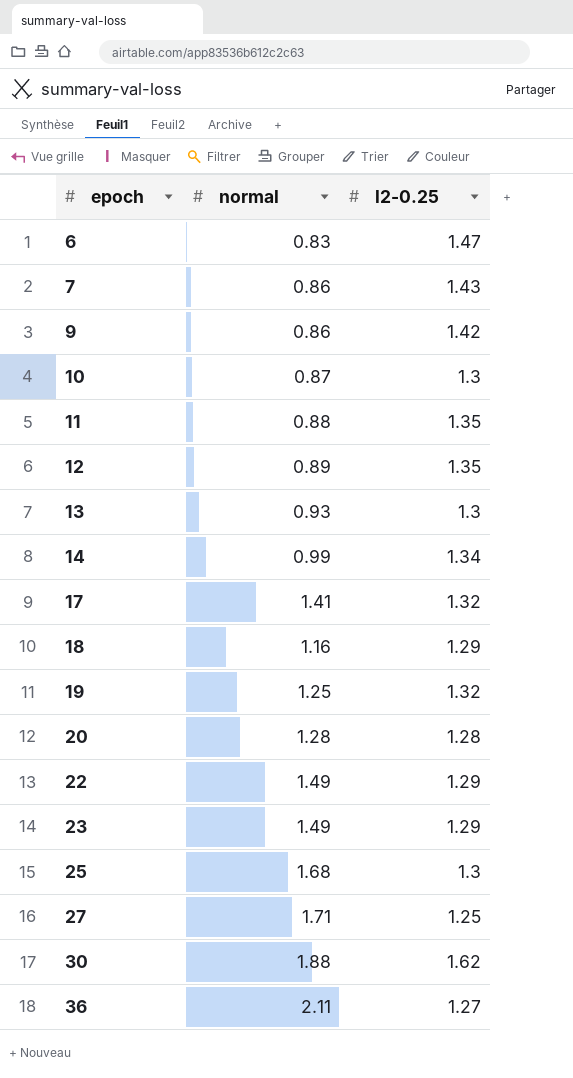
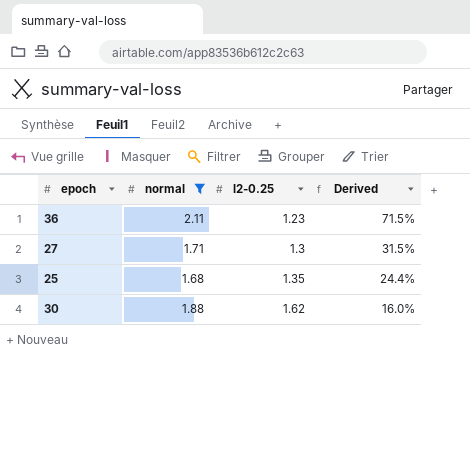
filter: none -> normal >= 1.68
row order: epoch ascending -> l2-0.25 ascending
column Derived | formula: none -> ([normal] - [l2-0.25]) / [l2-0.25]
36 | l2-0.25: 1.27 -> 1.23
27 | l2-0.25: 1.25 -> 1.3
25 | l2-0.25: 1.3 -> 1.35

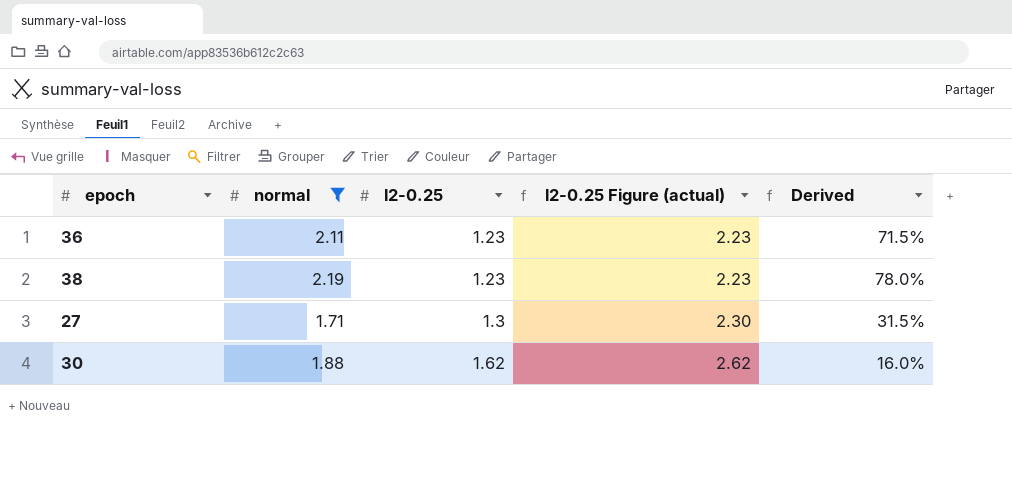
column l2-0.25 Figure (actual) | formula: none -> [l2-0.25] + 1
row 25: 1.68 | 1.35 | 24.4% -> none
row 38: none -> 2.19 | 1.23 | 2.23 | 78.0%

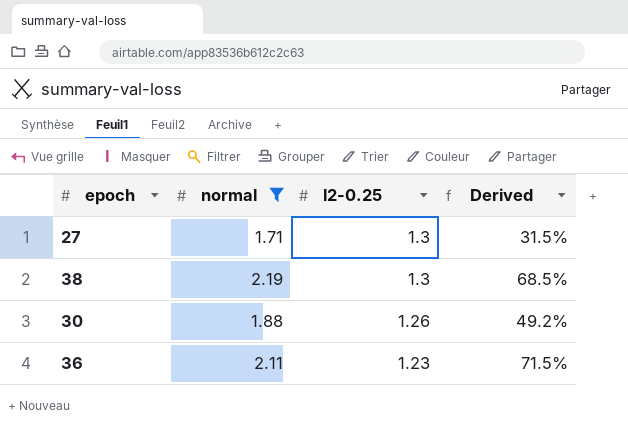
row order: l2-0.25 ascending -> l2-0.25 descending
column l2-0.25 Figure (actual) | formula: [l2-0.25] + 1 -> none
38 | l2-0.25: 1.23 -> 1.3
38 | Derived: 78.0% -> 68.5%
30 | l2-0.25: 1.62 -> 1.26
30 | Derived: 16.0% -> 49.2%

